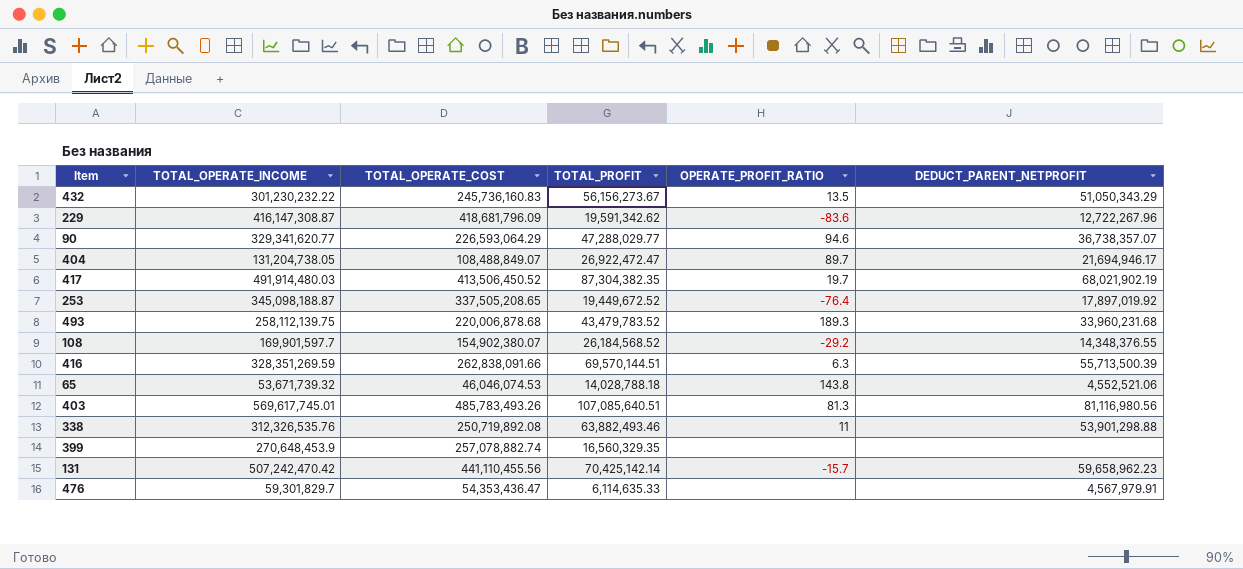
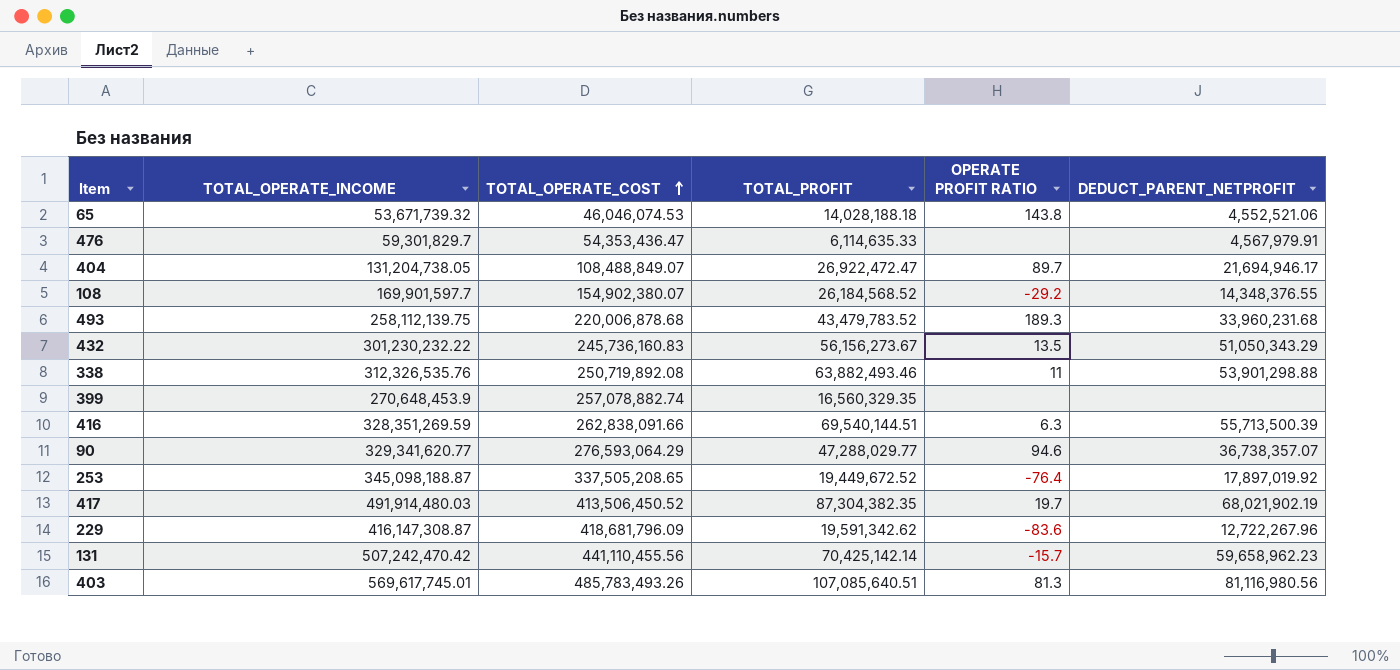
row order: none -> TOTAL_OPERATE_COST ascending
column name: OPERATE_PROFIT_RATIO -> OPERATE PROFIT RATIO
65 | TOTAL_PROFIT: 14,028,788.18 -> 14,028,188.18
416 | TOTAL_PROFIT: 69,570,144.51 -> 69,540,144.51
90 | TOTAL_OPERATE_COST: 226,593,064.29 -> 276,593,064.29

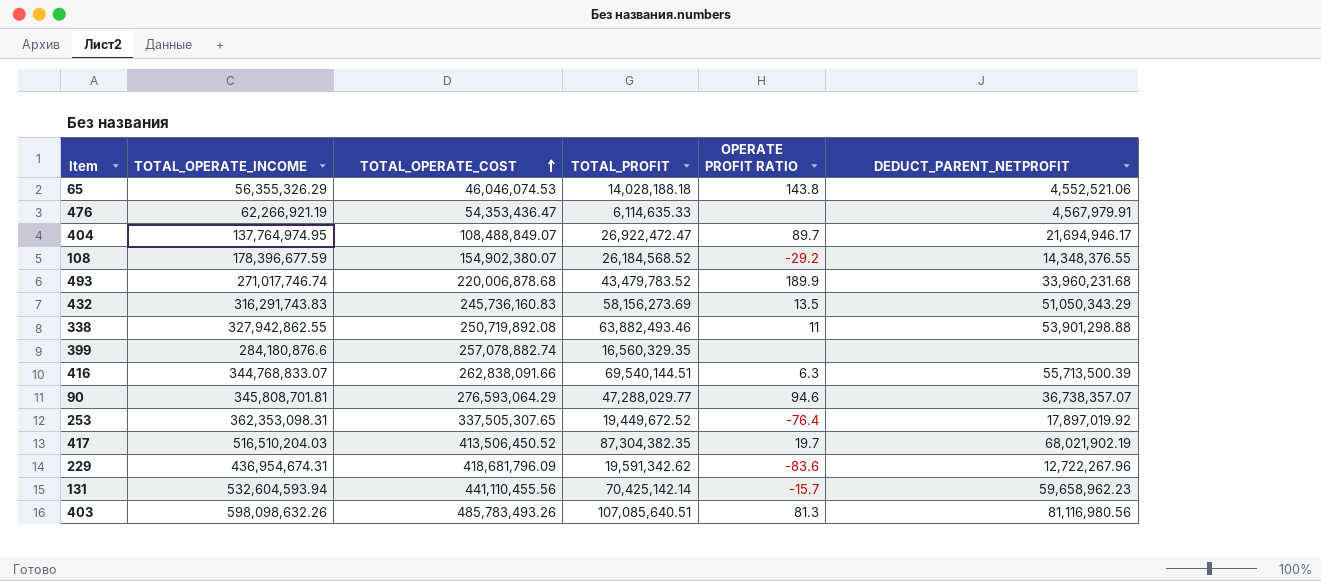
65 | TOTAL_OPERATE_INCOME: 53,671,739.32 -> 56,355,326.29
476 | TOTAL_OPERATE_INCOME: 59,301,829.7 -> 62,266,921.19
404 | TOTAL_OPERATE_INCOME: 131,204,738.05 -> 137,764,974.95
108 | TOTAL_OPERATE_INCOME: 169,901,597.7 -> 178,396,677.59
493 | TOTAL_OPERATE_INCOME: 258,112,139.75 -> 271,017,746.74
493 | OPERATE PROFIT RATIO: 189.3 -> 189.9
432 | TOTAL_OPERATE_INCOME: 301,230,232.22 -> 316,291,743.83
432 | TOTAL_PROFIT: 56,156,273.67 -> 58,156,273.69
338 | TOTAL_OPERATE_INCOME: 312,326,535.76 -> 327,942,862.55
399 | TOTAL_OPERATE_INCOME: 270,648,453.9 -> 284,180,876.6
416 | TOTAL_OPERATE_INCOME: 328,351,269.59 -> 344,768,833.07
90 | TOTAL_OPERATE_INCOME: 329,341,620.77 -> 345,808,701.81
253 | TOTAL_OPERATE_INCOME: 345,098,188.87 -> 362,353,098.31
253 | TOTAL_OPERATE_COST: 337,505,208.65 -> 337,505,307.65
417 | TOTAL_OPERATE_INCOME: 491,914,480.03 -> 516,510,204.03
229 | TOTAL_OPERATE_INCOME: 416,147,308.87 -> 436,954,674.31
131 | TOTAL_OPERATE_INCOME: 507,242,470.42 -> 532,604,593.94
403 | TOTAL_OPERATE_INCOME: 569,617,745.01 -> 598,098,632.26

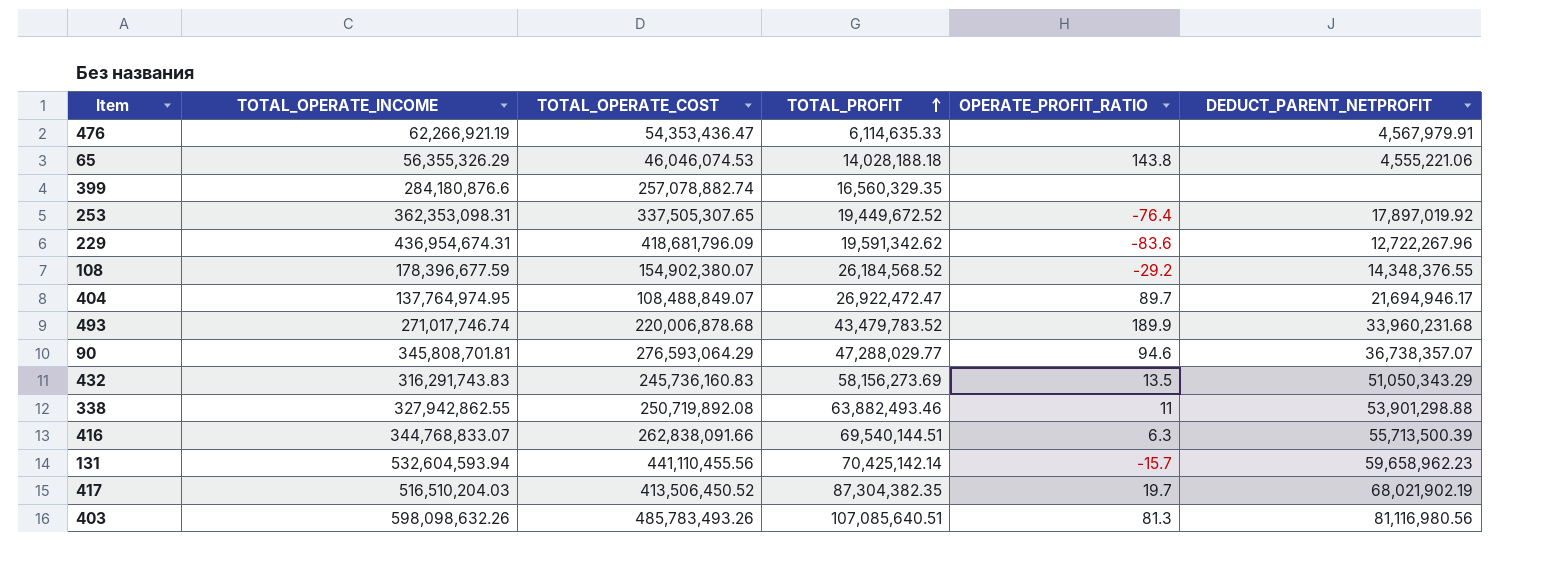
row order: TOTAL_OPERATE_COST ascending -> TOTAL_PROFIT ascending
column name: OPERATE PROFIT RATIO -> OPERATE_PROFIT_RATIO
65 | DEDUCT_PARENT_NETPROFIT: 4,552,521.06 -> 4,555,221.06

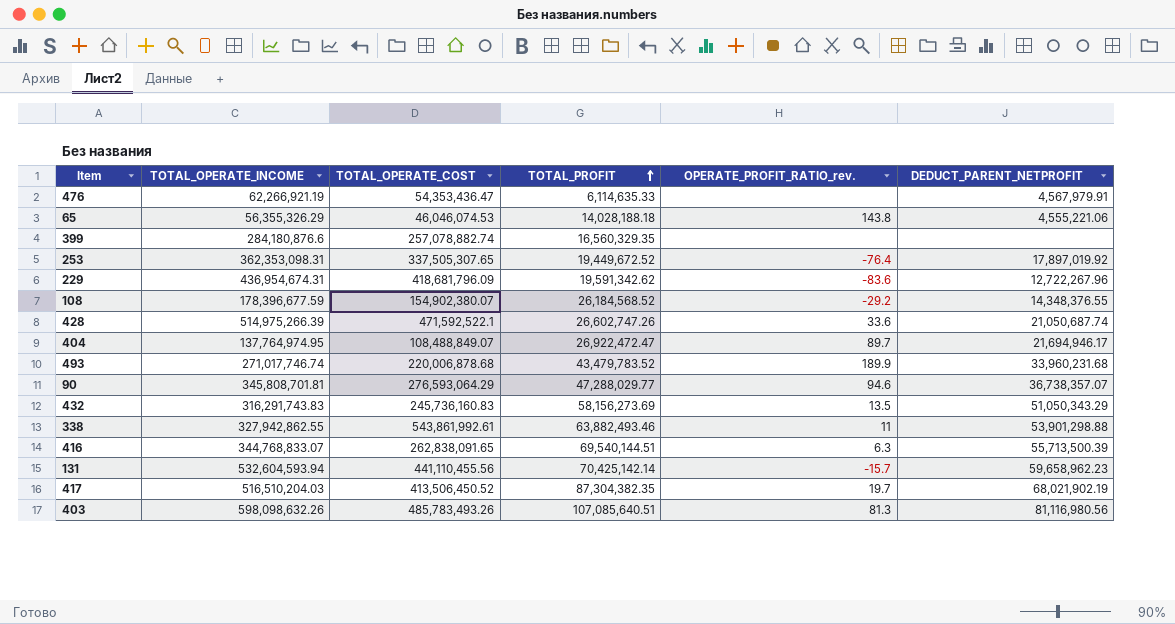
column name: OPERATE_PROFIT_RATIO -> OPERATE_PROFIT_RATIO_rev.
row 428: none -> 514,975,266.39 | 471,592,522.1 | 26,602,747.26 | 33.6 | 21,050,687.74
338 | TOTAL_OPERATE_COST: 250,719,892.08 -> 543,861,992.61
416 | TOTAL_OPERATE_COST: 262,838,091.66 -> 262,838,091.65

